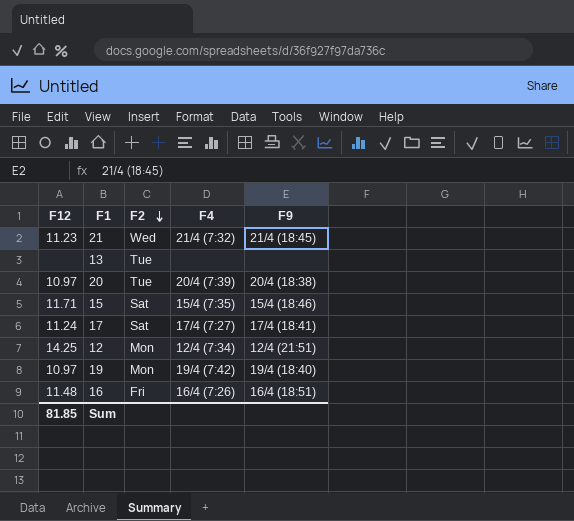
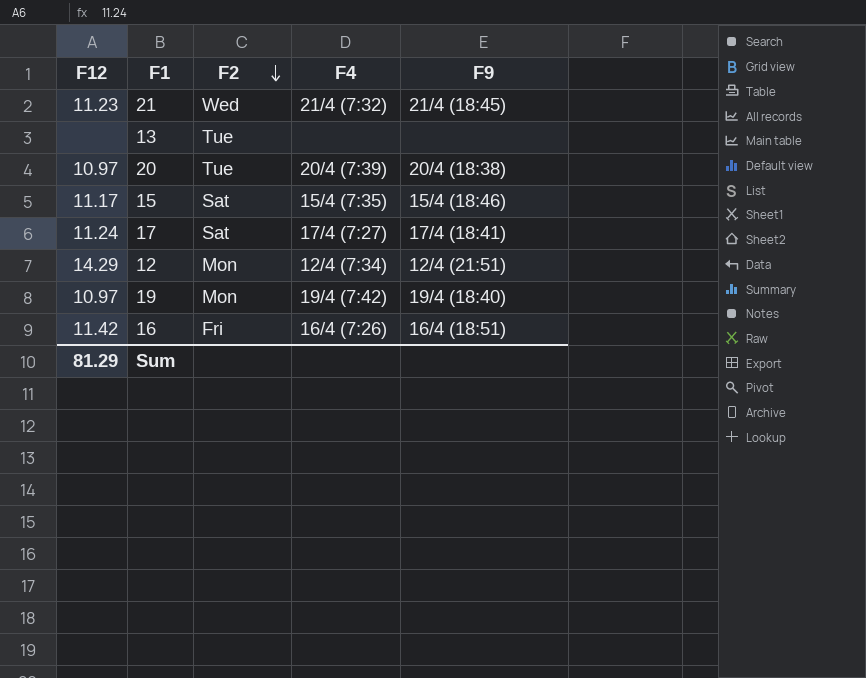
15 | F12: 11.71 -> 11.17
12 | F12: 14.25 -> 14.29
16 | F12: 11.48 -> 11.42
Sum | F12: 81.85 -> 81.29

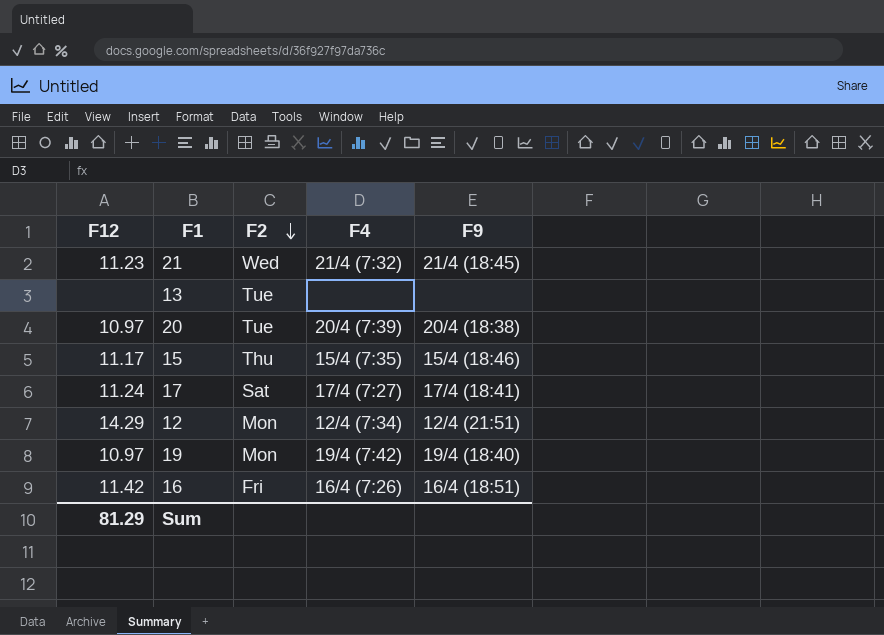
15 | F2: Sat -> Thu

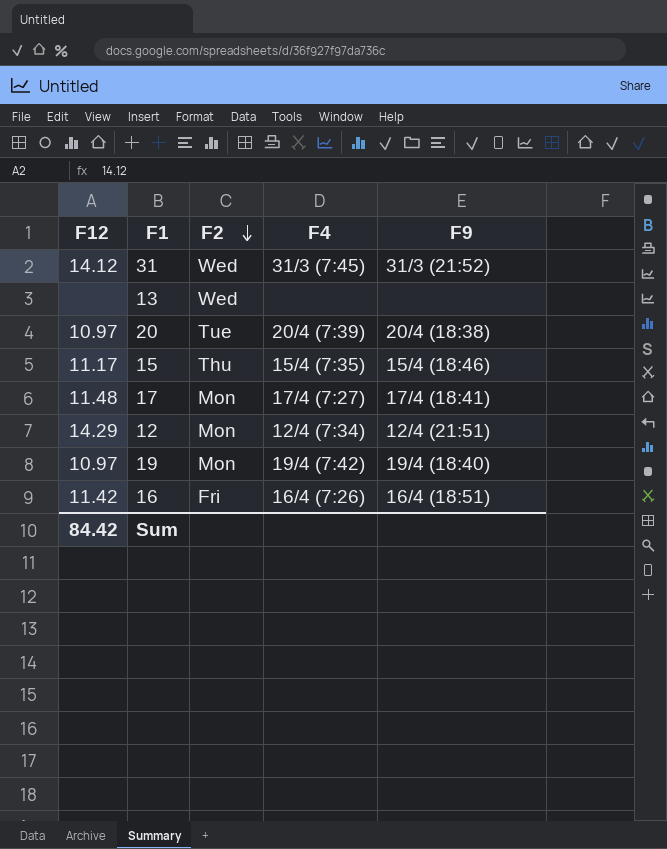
row 21: 11.23 | Wed | 21/4 (7:32) | 21/4 (18:45) -> none
row 31: none -> 14.12 | Wed | 31/3 (7:45) | 31/3 (21:52)
13 | F2: Tue -> Wed
17 | F12: 11.24 -> 11.48
17 | F2: Sat -> Mon
Sum | F12: 81.29 -> 84.42

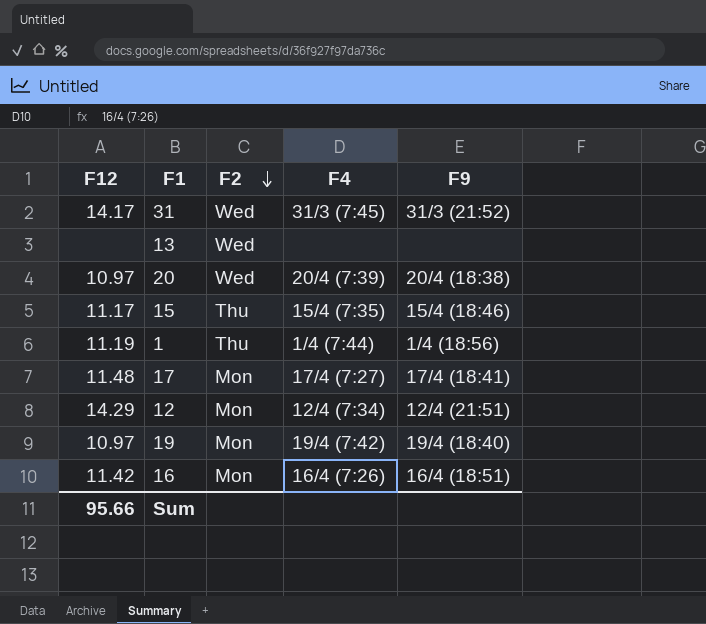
31 | F12: 14.12 -> 14.17
20 | F2: Tue -> Wed
row 1: none -> 11.19 | Thu | 1/4 (7:44) | 1/4 (18:56)
16 | F2: Fri -> Mon
Sum | F12: 84.42 -> 95.66

